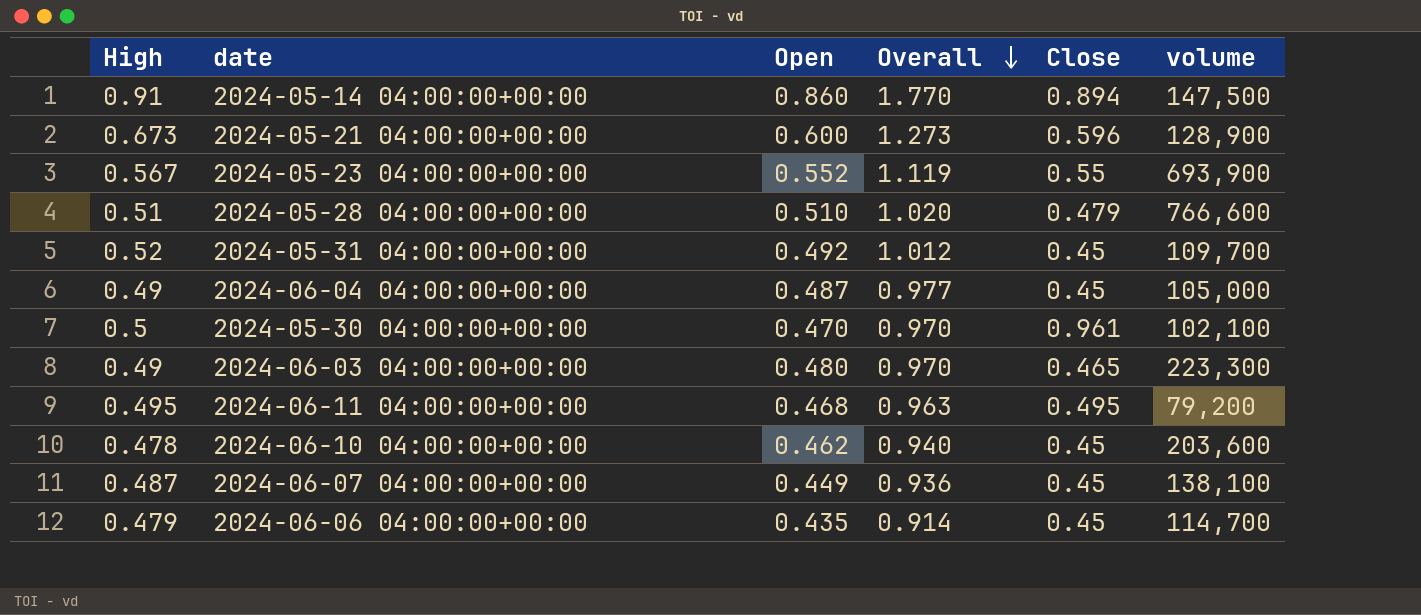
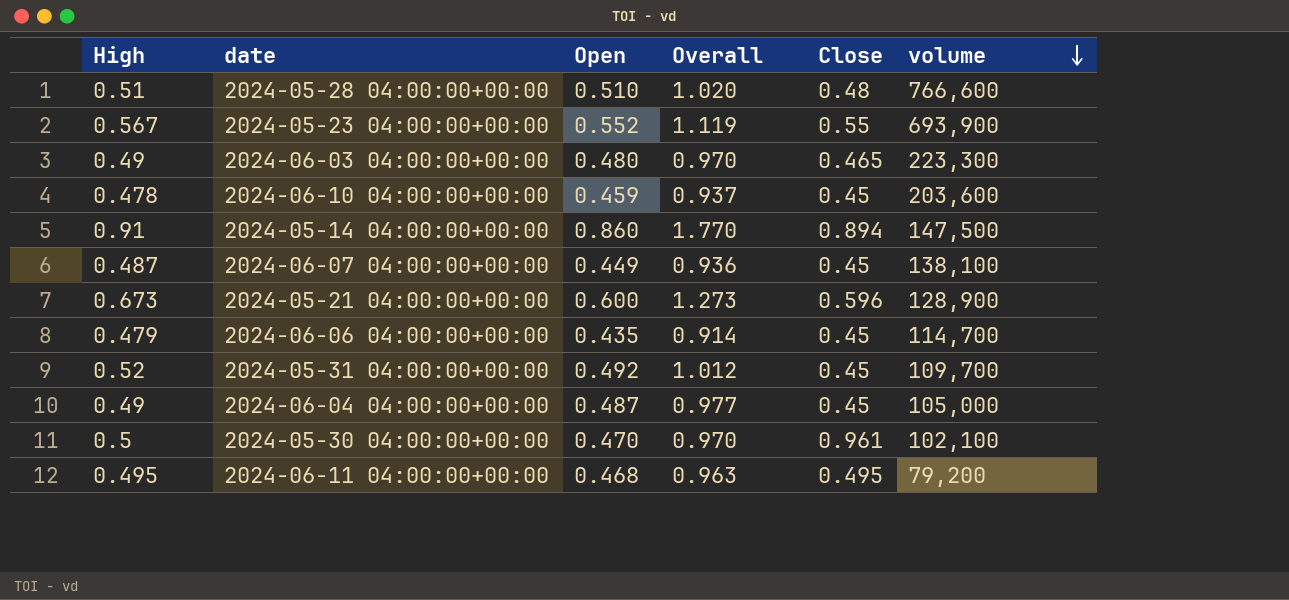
row order: Overall descending -> volume descending
2024-05-28 04:00:00+00:00 | Close: 0.479 -> 0.48
2024-06-10 04:00:00+00:00 | Open: 0.462 -> 0.459
2024-06-10 04:00:00+00:00 | Overall: 0.940 -> 0.937

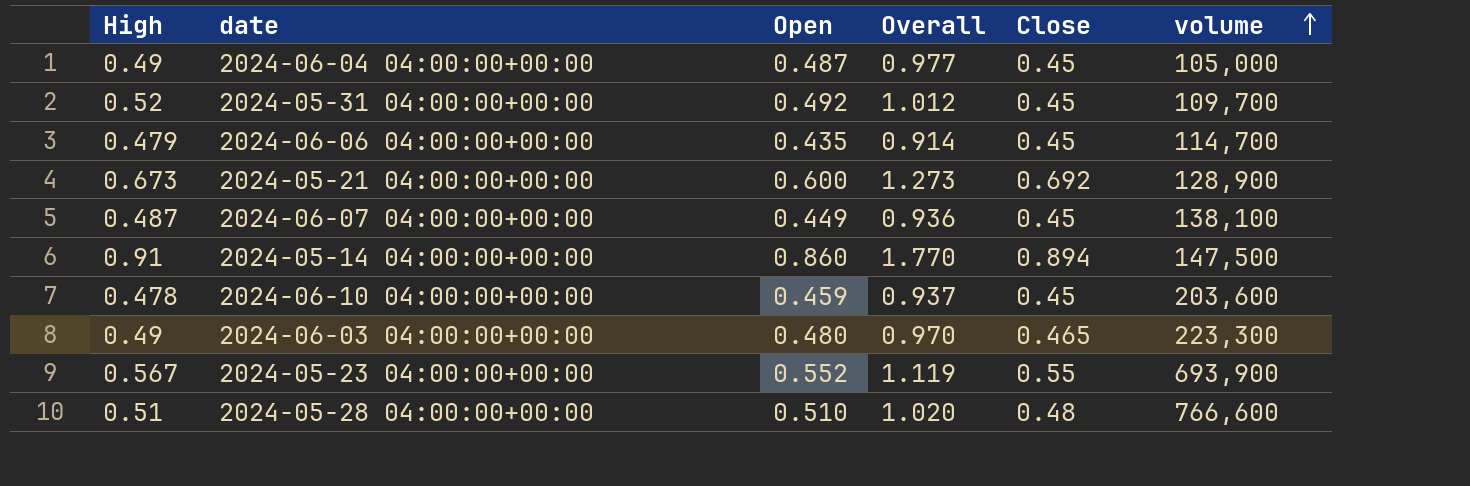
row order: volume descending -> volume ascending
row 2024-05-30 04:00:00+00:00: 0.5 | 0.470 | 0.970 | 0.961 | 102,100 -> none
row 2024-06-11 04:00:00+00:00: 0.495 | 0.468 | 0.963 | 0.495 | 79,200 -> none
2024-05-21 04:00:00+00:00 | Close: 0.596 -> 0.692

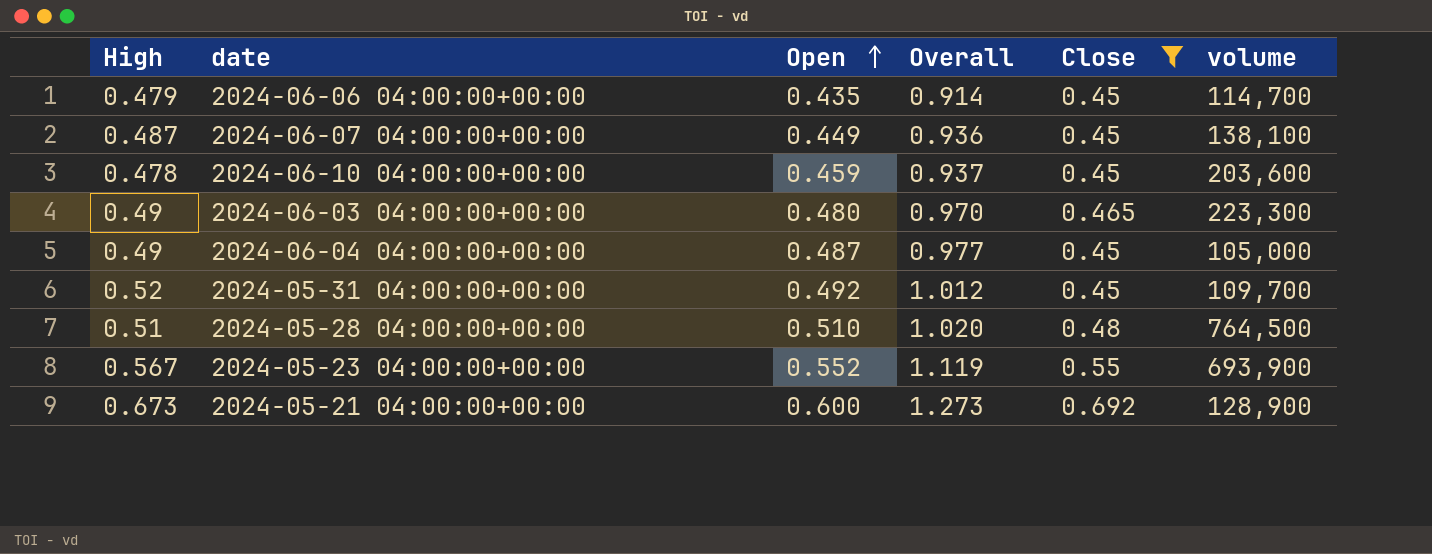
filter: none -> Close != 0.894
row order: volume ascending -> Open ascending
2024-05-28 04:00:00+00:00 | volume: 766,600 -> 764,500

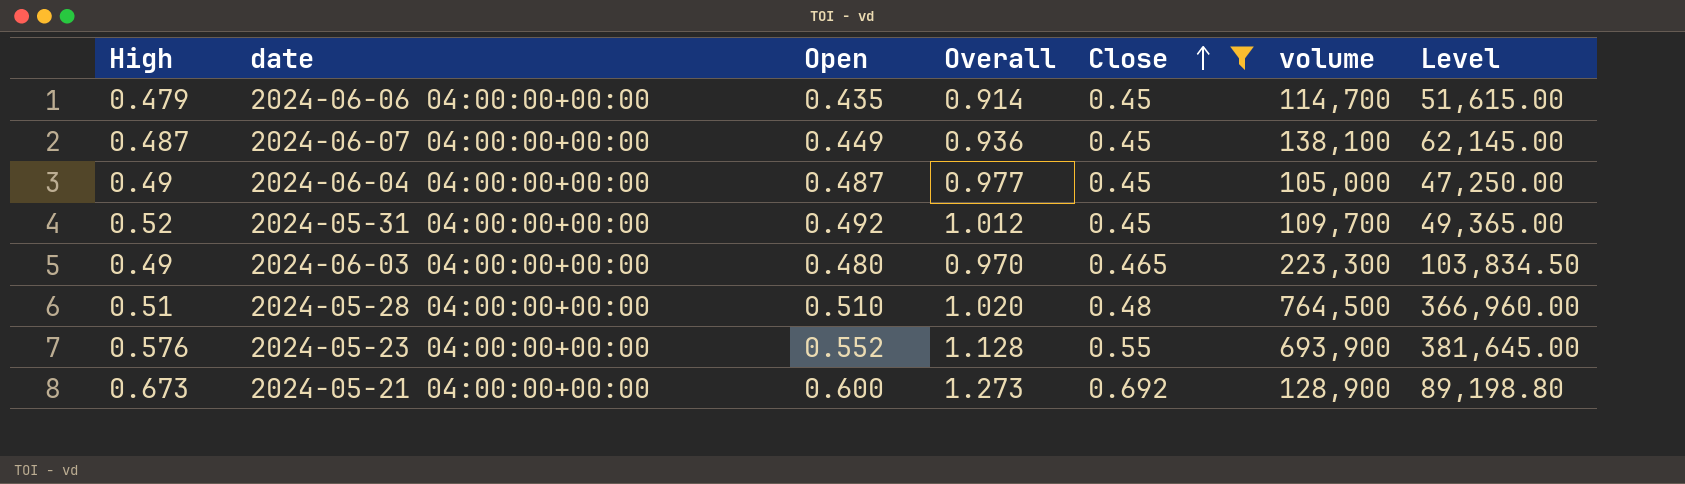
row order: Open ascending -> Close ascending
column Level | formula: none -> [Close] * [volume]
row 2024-06-10 04:00:00+00:00: 0.478 | 0.459 | 0.937 | 0.45 | 203,600 -> none
2024-05-23 04:00:00+00:00 | High: 0.567 -> 0.576
2024-05-23 04:00:00+00:00 | Overall: 1.119 -> 1.128

